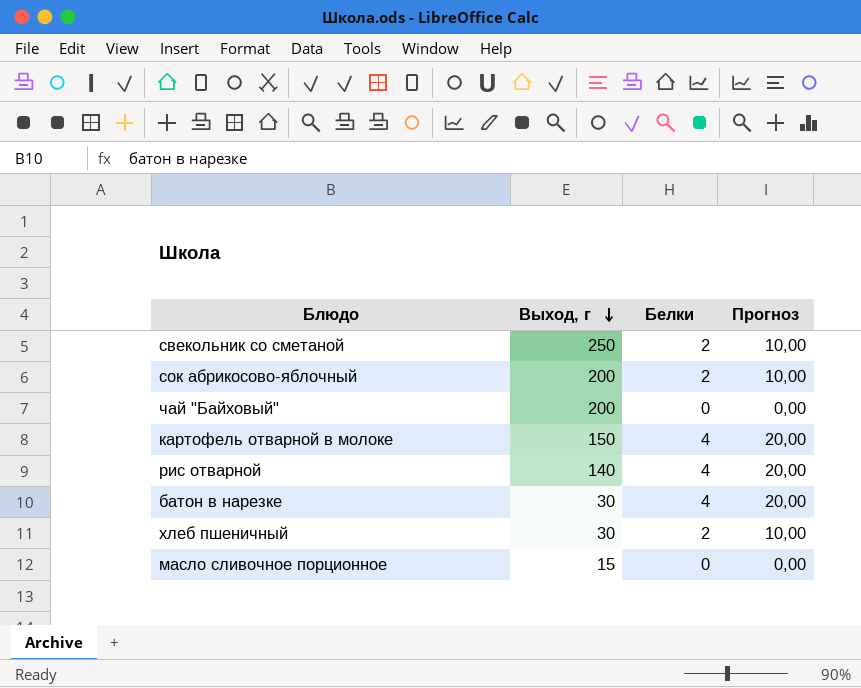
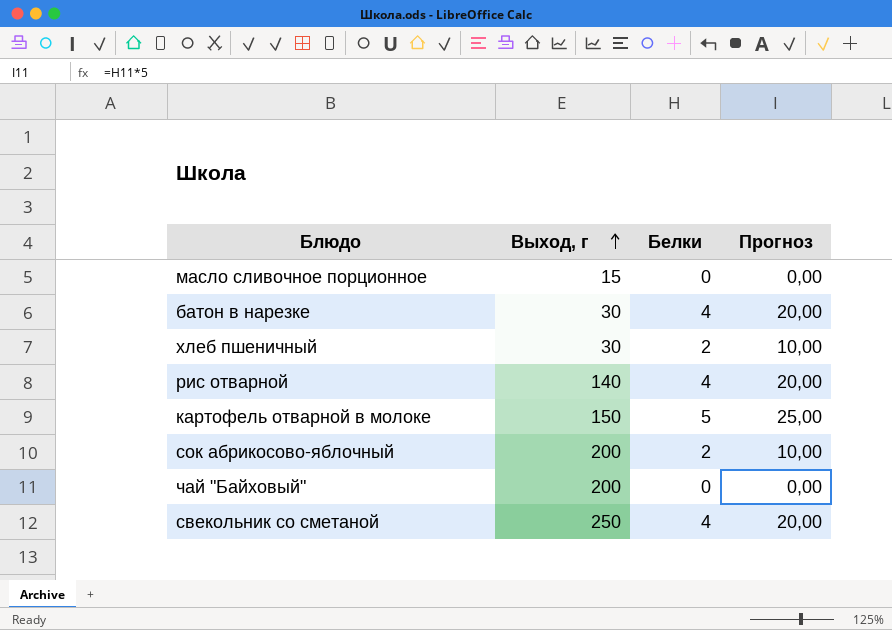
row order: Выход, г descending -> Выход, г ascending
картофель отварной в молоке | Белки: 4 -> 5
картофель отварной в молоке | Прогноз: 20,00 -> 25,00
свекольник со сметаной | Белки: 2 -> 4
свекольник со сметаной | Прогноз: 10,00 -> 20,00

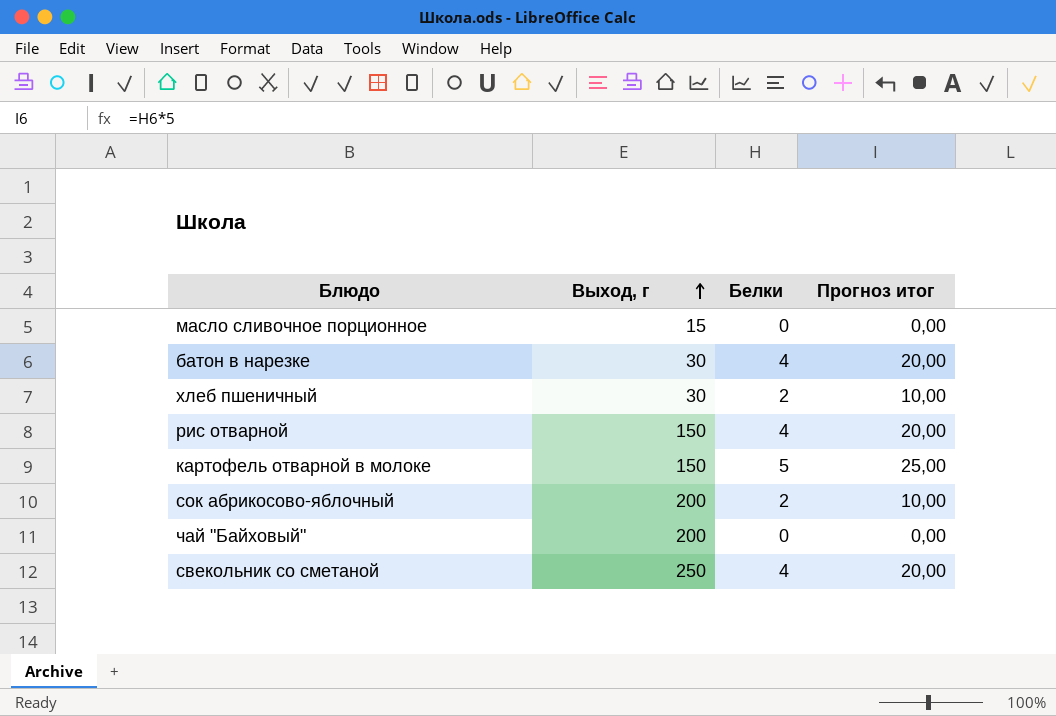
column name: Прогноз -> Прогноз итог
рис отварной | Выход, г: 140 -> 150

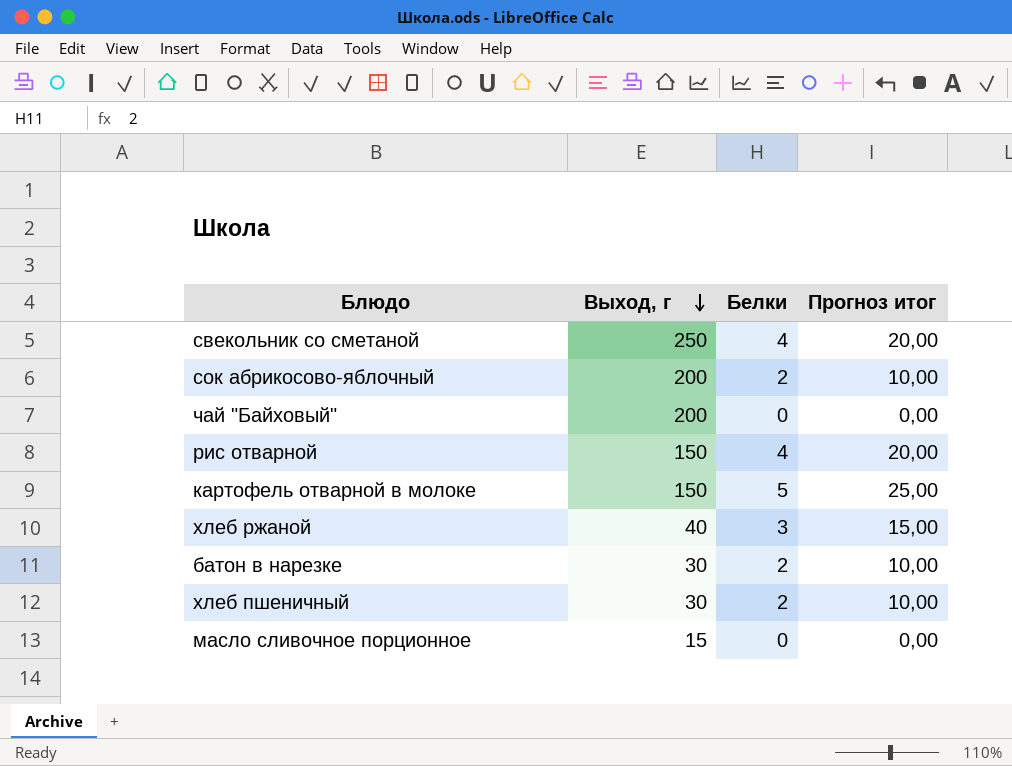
row order: Выход, г ascending -> Выход, г descending
row хлеб ржаной: none -> 40 | 3 | 15,00
батон в нарезке | Белки: 4 -> 2
батон в нарезке | Прогноз итог: 20,00 -> 10,00

